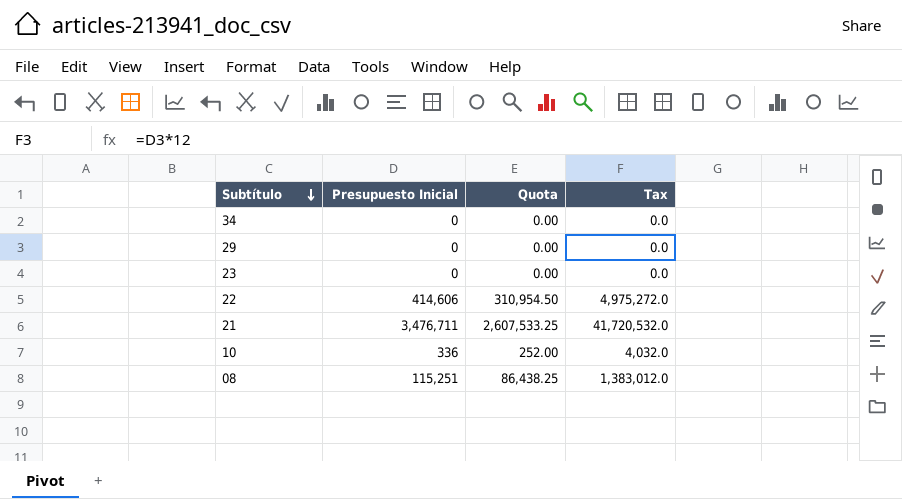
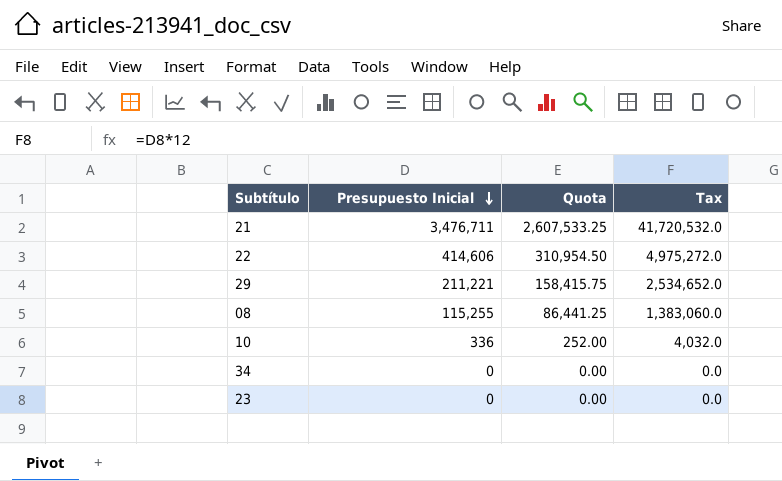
row order: Subtítulo descending -> Presupuesto Inicial descending
29 | Presupuesto Inicial: 0 -> 211,221
29 | Quota: 0.00 -> 158,415.75
29 | Tax: 0.0 -> 2,534,652.0
08 | Presupuesto Inicial: 115,251 -> 115,255
08 | Quota: 86,438.25 -> 86,441.25
08 | Tax: 1,383,012.0 -> 1,383,060.0

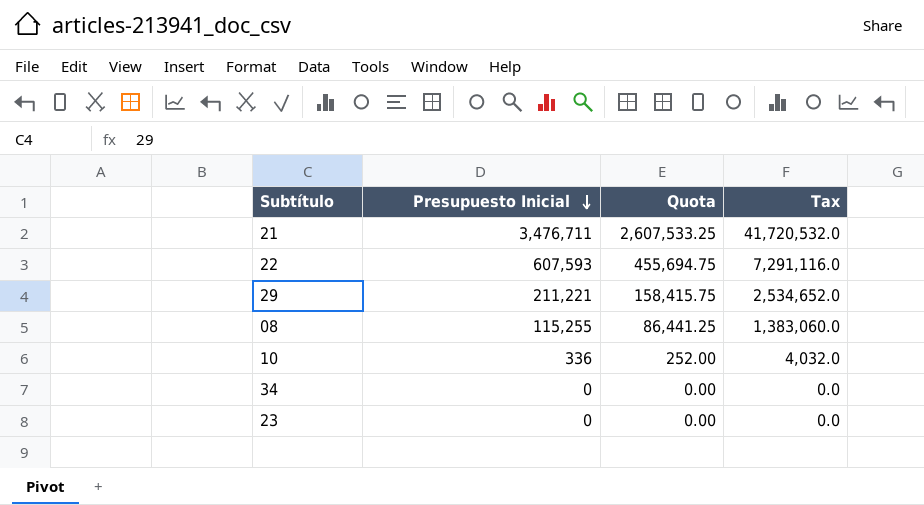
22 | Presupuesto Inicial: 414,606 -> 607,593
22 | Quota: 310,954.50 -> 455,694.75
22 | Tax: 4,975,272.0 -> 7,291,116.0

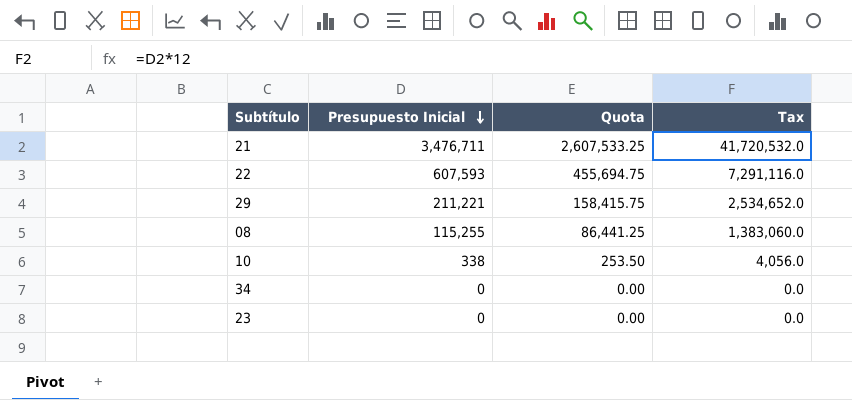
10 | Presupuesto Inicial: 336 -> 338
10 | Quota: 252.00 -> 253.50
10 | Tax: 4,032.0 -> 4,056.0

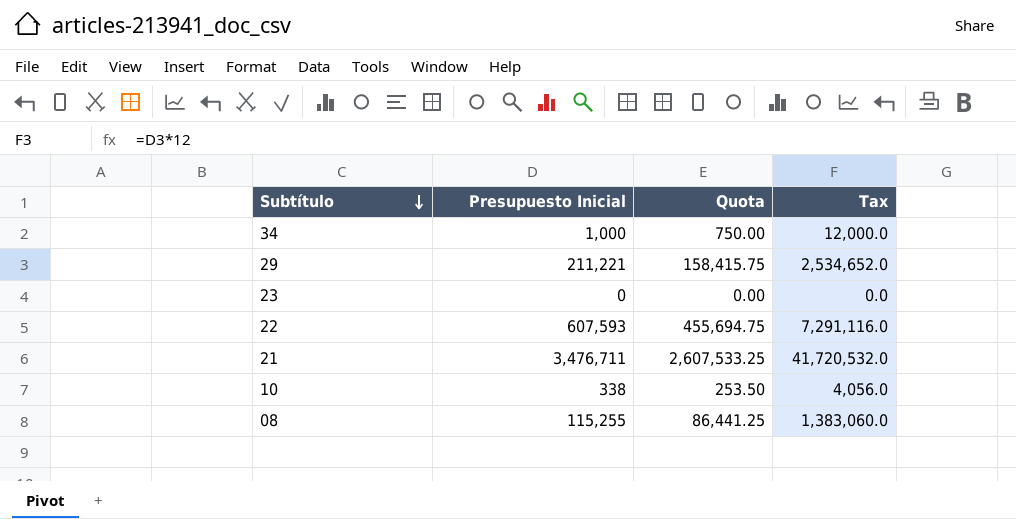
row order: Presupuesto Inicial descending -> Subtítulo descending
34 | Presupuesto Inicial: 0 -> 1,000
34 | Quota: 0.00 -> 750.00
34 | Tax: 0.0 -> 12,000.0

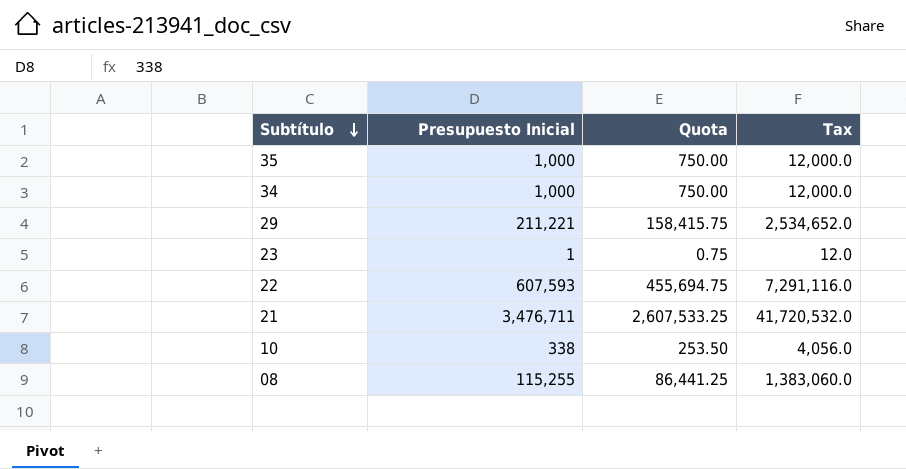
row 35: none -> 1,000 | 750.00 | 12,000.0
23 | Presupuesto Inicial: 0 -> 1
23 | Quota: 0.00 -> 0.75
23 | Tax: 0.0 -> 12.0

